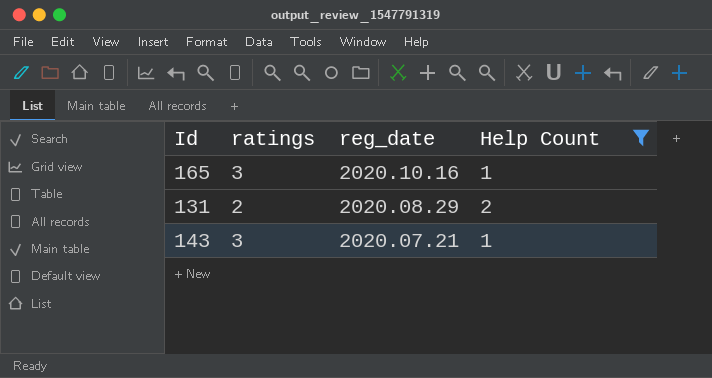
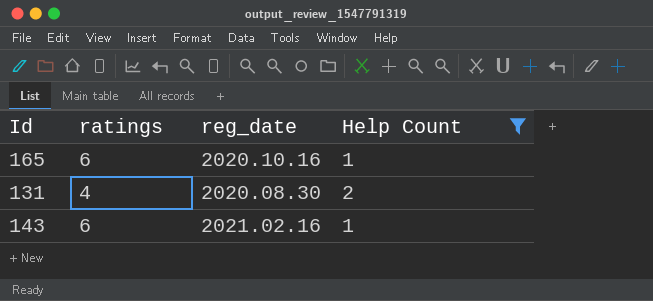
165 | ratings: 3 -> 6
131 | ratings: 2 -> 4
131 | reg_date: 2020.08.29 -> 2020.08.30
143 | ratings: 3 -> 6
143 | reg_date: 2020.07.21 -> 2021.02.16

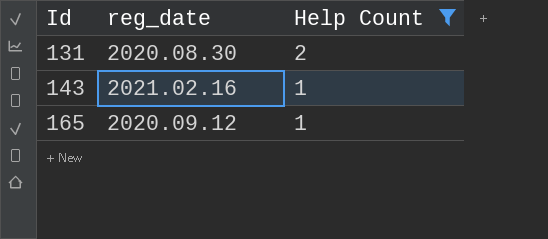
row order: none -> Id ascending
column ratings | position: 2 -> none
165 | reg_date: 2020.10.16 -> 2020.09.12

